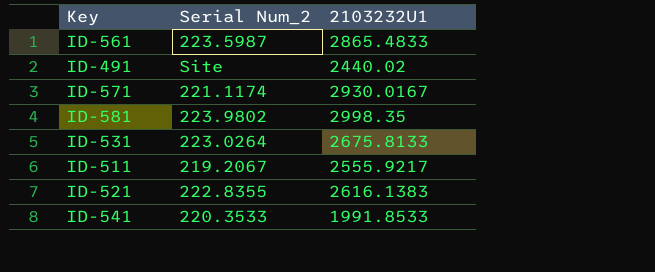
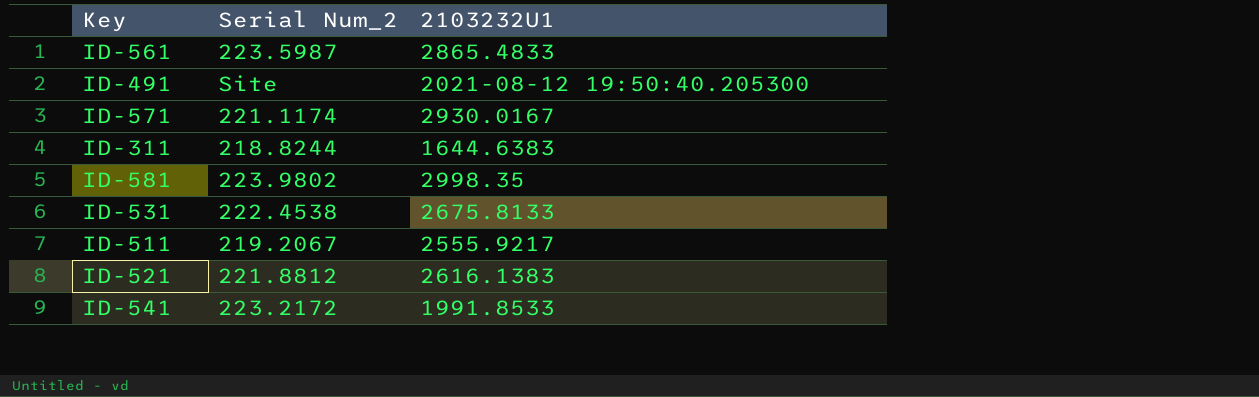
ID-491 | 2103232U1: 2440.02 -> 2021-08-12 19:50:40.205300
row ID-311: none -> 218.8244 | 1644.6383
ID-531 | Serial Num_2: 223.0264 -> 222.4538
ID-521 | Serial Num_2: 222.8355 -> 221.8812
ID-541 | Serial Num_2: 220.3533 -> 223.2172

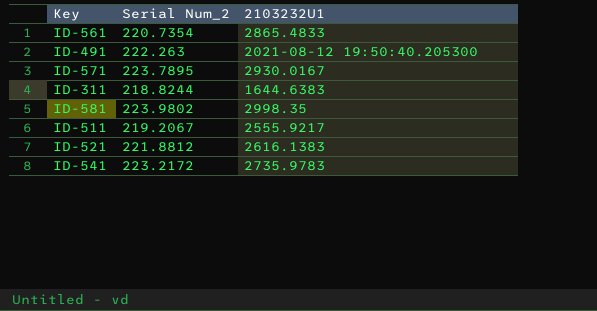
row ID-531: 222.4538 | 2675.8133 -> none
ID-561 | Serial Num_2: 223.5987 -> 220.7354
ID-491 | Serial Num_2: Site -> 222.263
ID-571 | Serial Num_2: 221.1174 -> 223.7895
ID-541 | 2103232U1: 1991.8533 -> 2735.9783

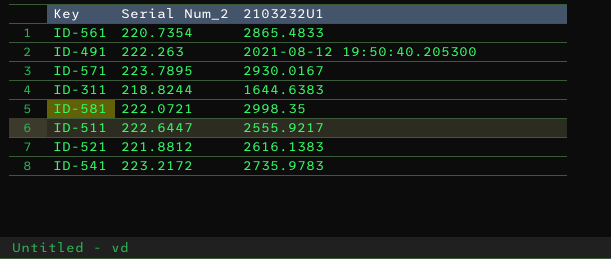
ID-581 | Serial Num_2: 223.9802 -> 222.0721
ID-511 | Serial Num_2: 219.2067 -> 222.6447

